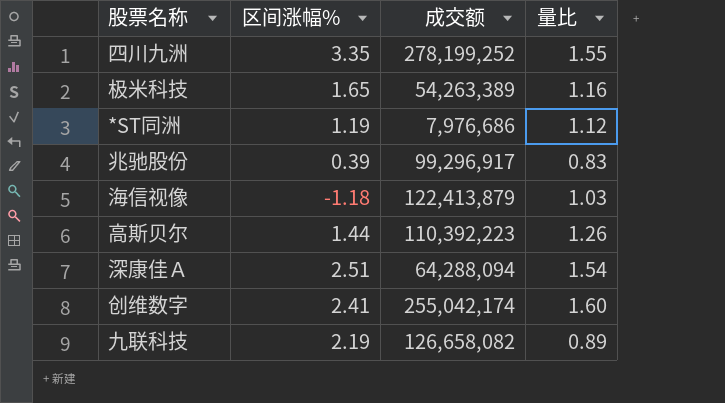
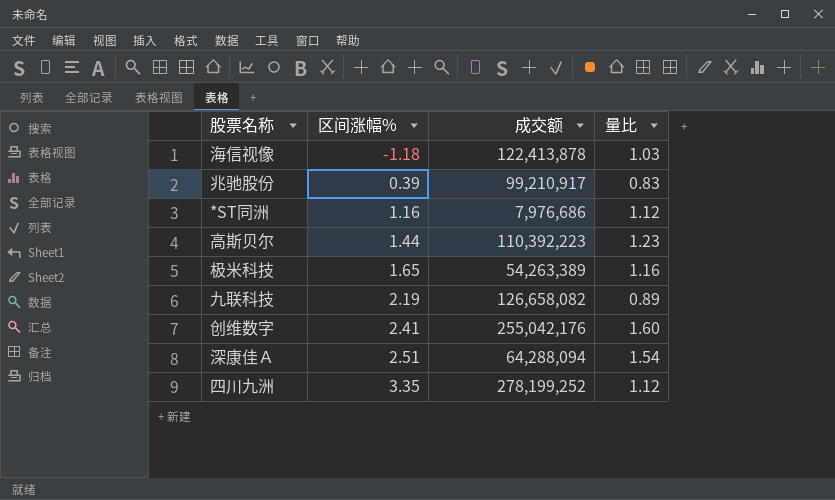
row order: none -> 区间涨幅% ascending
海信视像 | 成交额: 122,413,879 -> 122,413,878
兆驰股份 | 成交额: 99,296,917 -> 99,210,917
*ST同洲 | 区间涨幅%: 1.19 -> 1.16
高斯贝尔 | 量比: 1.26 -> 1.23
创维数字 | 成交额: 255,042,174 -> 255,042,176
四川九洲 | 量比: 1.55 -> 1.12

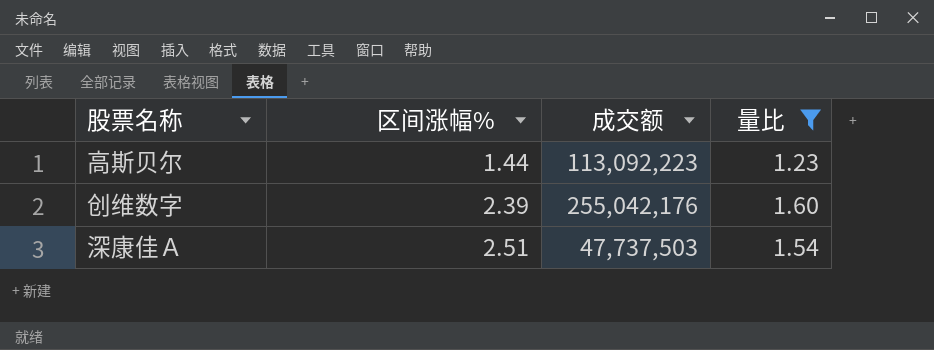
filter: none -> 量比 >= 1.23
高斯贝尔 | 成交额: 110,392,223 -> 113,092,223
创维数字 | 区间涨幅%: 2.41 -> 2.39
深康佳Ａ | 成交额: 64,288,094 -> 47,737,503

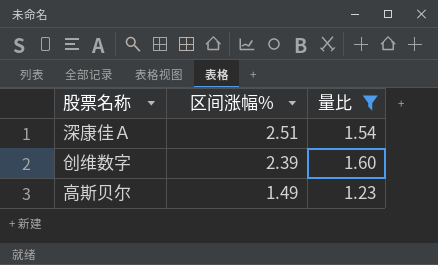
row order: 区间涨幅% ascending -> 区间涨幅% descending
column 成交额 | position: 3 -> none
高斯贝尔 | 区间涨幅%: 1.44 -> 1.49

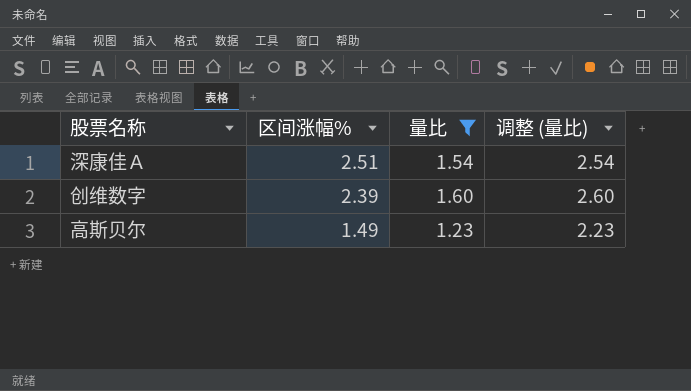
column 调整 (量比) | formula: none -> [量比] + 1

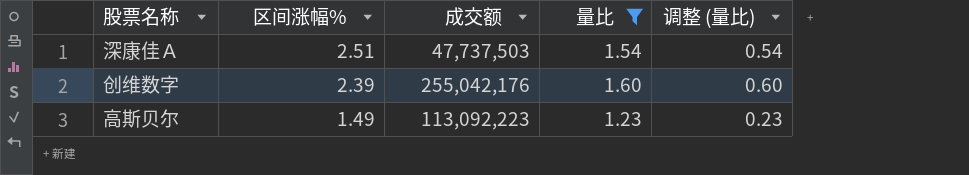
column 成交额 | position: none -> 3
column 调整 (量比) | formula: [量比] + 1 -> [量比] - 1

